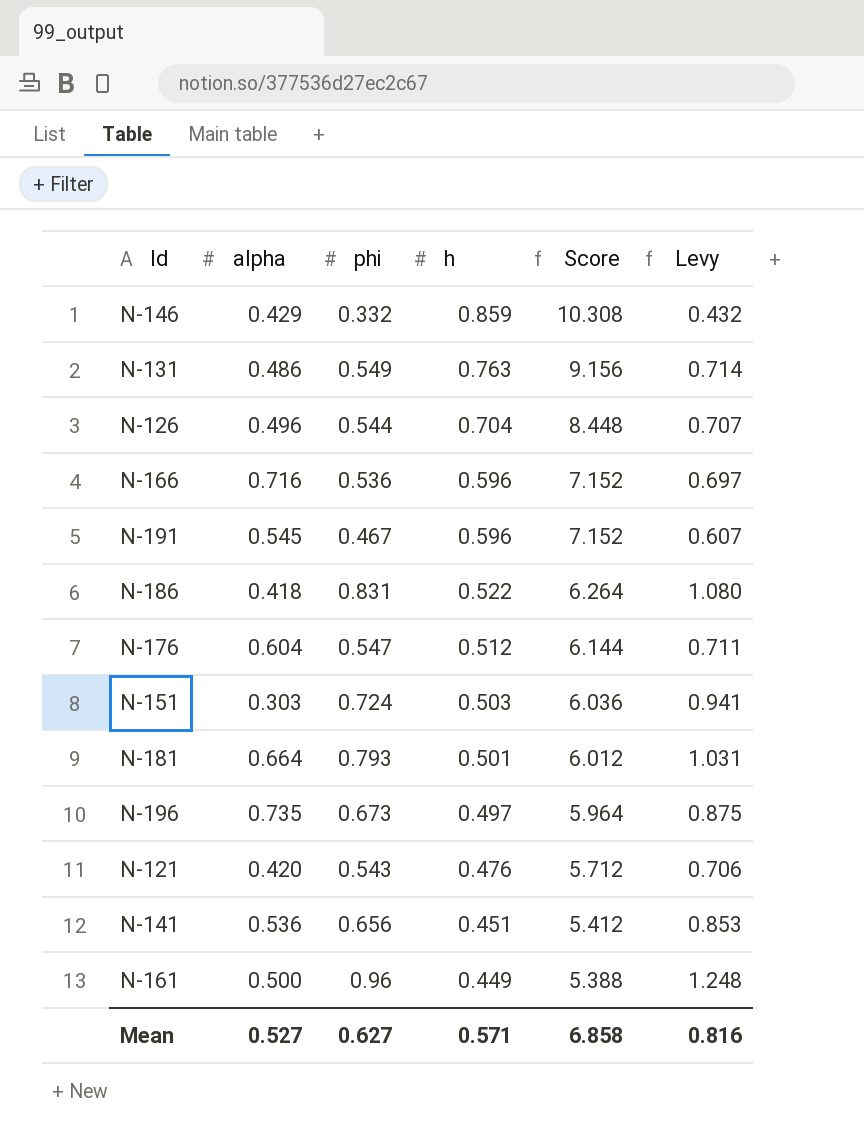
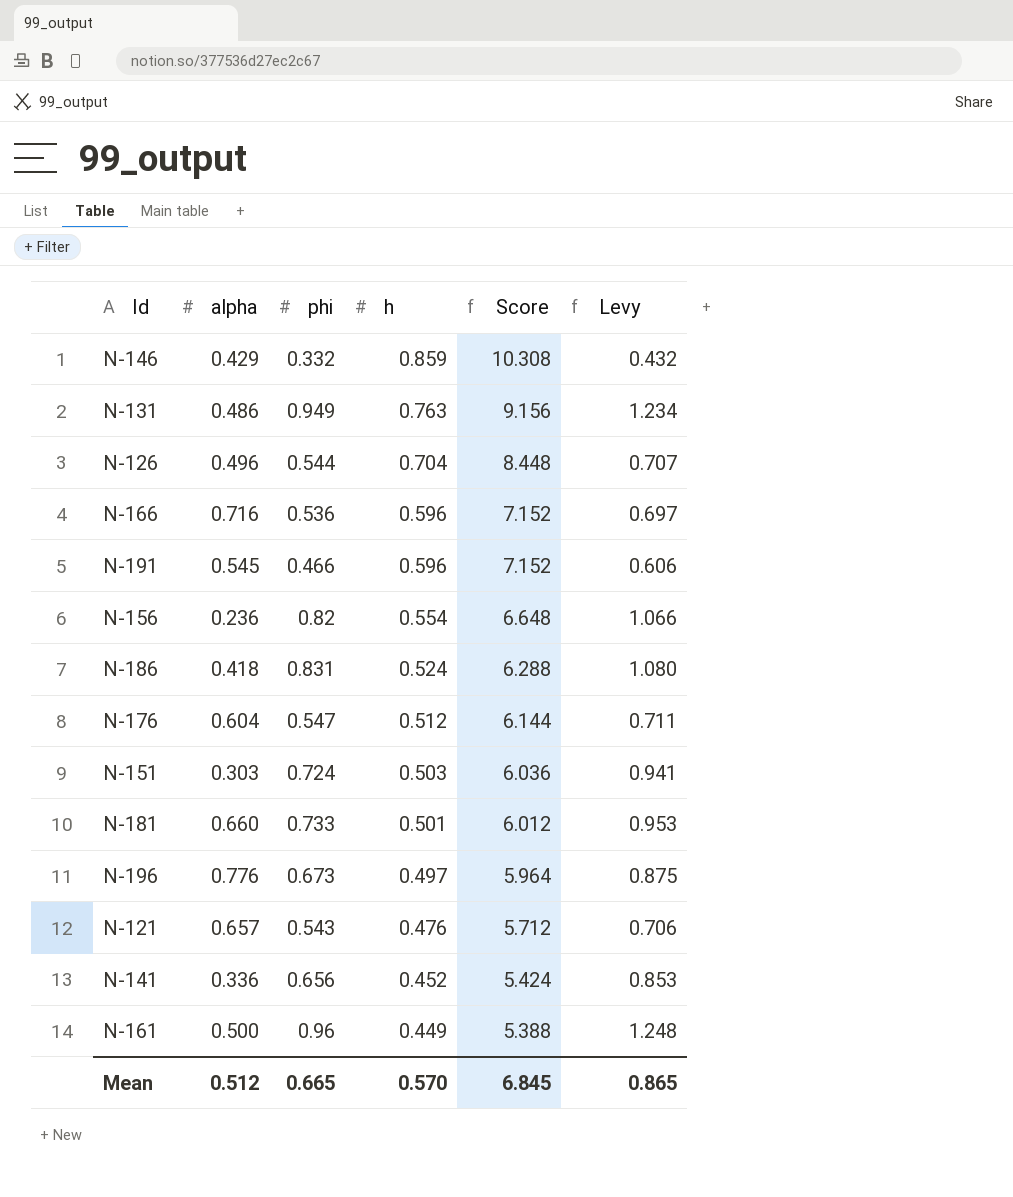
N-131 | phi: 0.549 -> 0.949
N-131 | Levy: 0.714 -> 1.234
N-191 | phi: 0.467 -> 0.466
N-191 | Levy: 0.607 -> 0.606
row N-156: none -> 0.236 | 0.82 | 0.554 | 6.648 | 1.066
N-186 | h: 0.522 -> 0.524
N-186 | Score: 6.264 -> 6.288
N-181 | alpha: 0.664 -> 0.660
N-181 | phi: 0.793 -> 0.733
N-181 | Levy: 1.031 -> 0.953
N-196 | alpha: 0.735 -> 0.776
N-121 | alpha: 0.420 -> 0.657
N-141 | alpha: 0.536 -> 0.336
N-141 | h: 0.451 -> 0.452
N-141 | Score: 5.412 -> 5.424
Mean | alpha: 0.527 -> 0.512
Mean | phi: 0.627 -> 0.665
Mean | h: 0.571 -> 0.570
Mean | Score: 6.858 -> 6.845
Mean | Levy: 0.816 -> 0.865

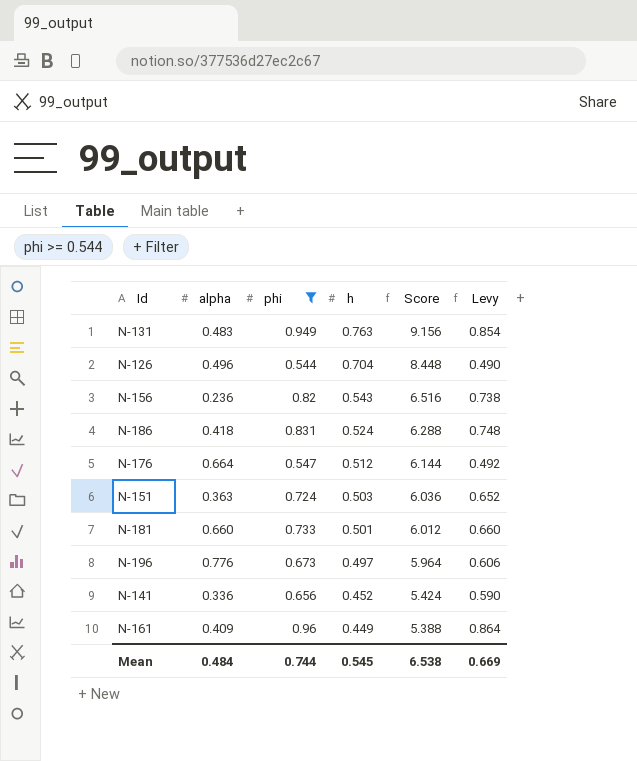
filter: none -> phi >= 0.544
column Levy | formula: [phi] * 1.3 -> [phi] * 0.9
N-131 | alpha: 0.486 -> 0.483
N-156 | h: 0.554 -> 0.543
N-156 | Score: 6.648 -> 6.516
N-176 | alpha: 0.604 -> 0.664
N-151 | alpha: 0.303 -> 0.363
N-161 | alpha: 0.500 -> 0.409
Mean | alpha: 0.512 -> 0.484
Mean | phi: 0.665 -> 0.744
Mean | h: 0.570 -> 0.545
Mean | Score: 6.845 -> 6.538
Mean | Levy: 0.865 -> 0.669

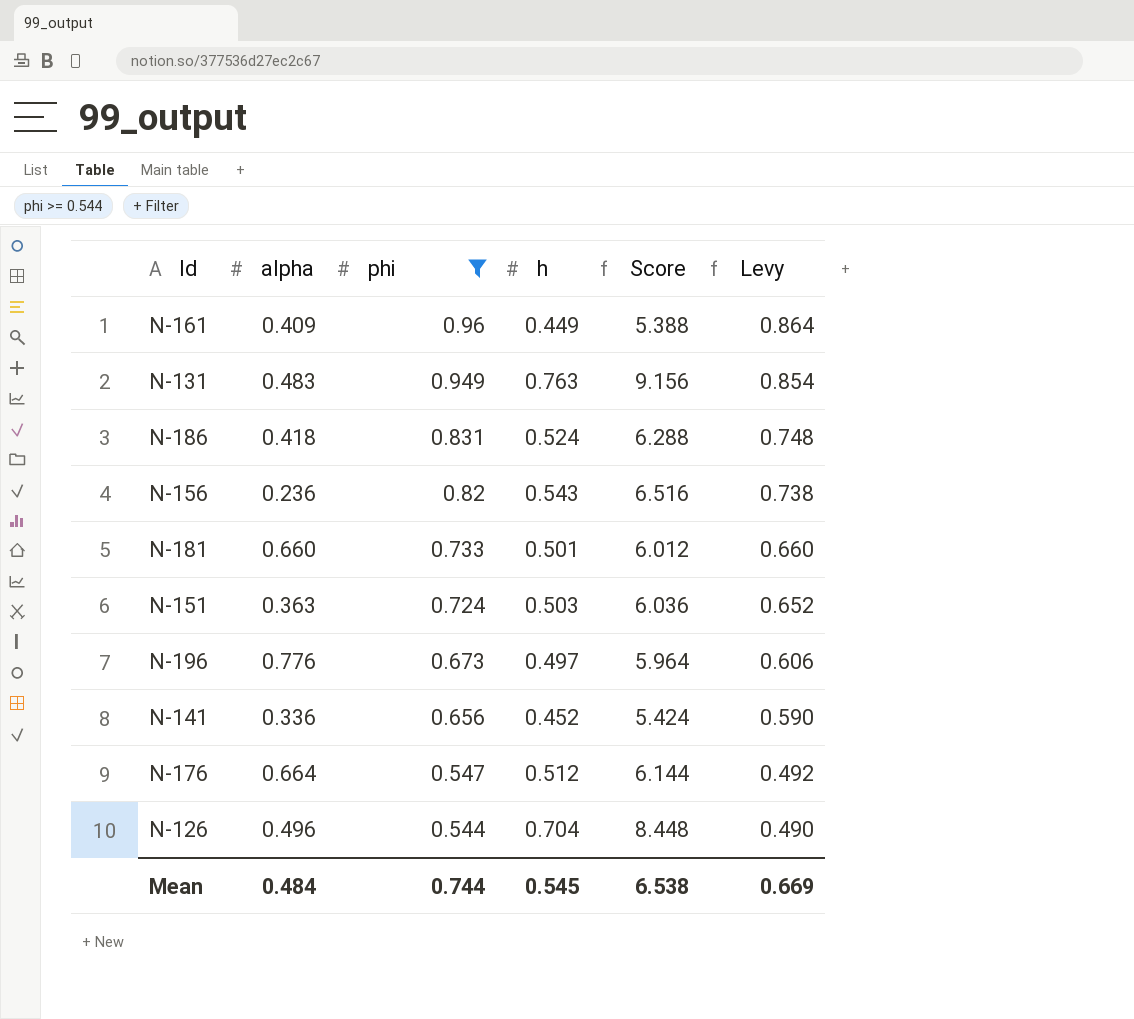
row order: h descending -> phi descending

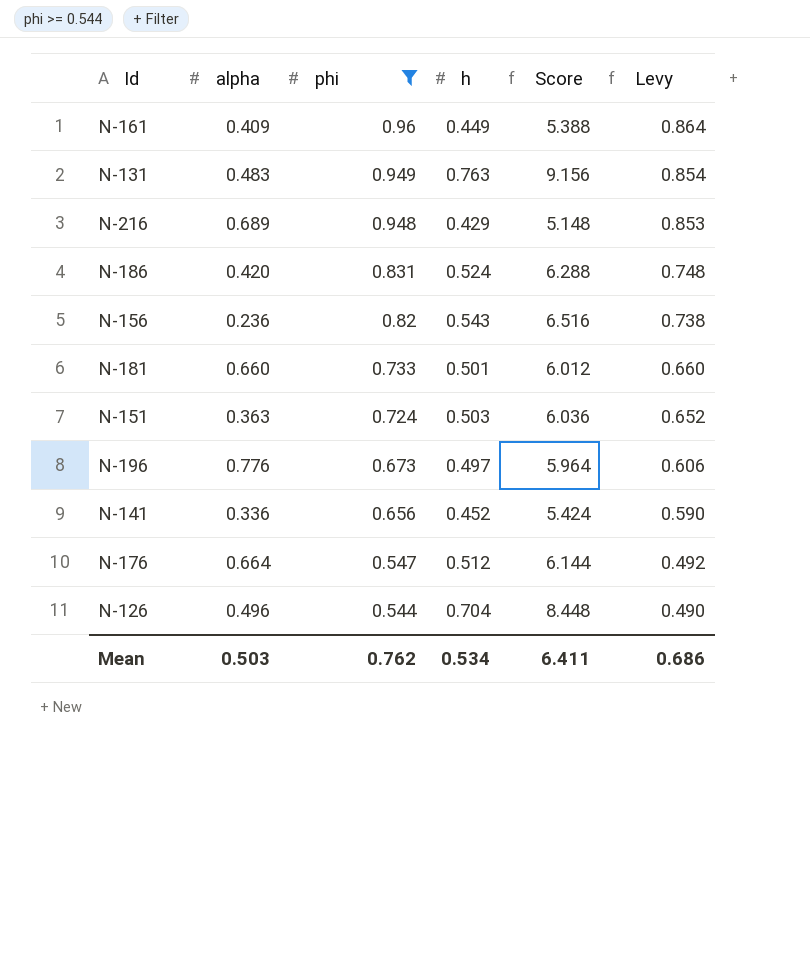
row N-216: none -> 0.689 | 0.948 | 0.429 | 5.148 | 0.853
N-186 | alpha: 0.418 -> 0.420
Mean | alpha: 0.484 -> 0.503
Mean | phi: 0.744 -> 0.762
Mean | h: 0.545 -> 0.534
Mean | Score: 6.538 -> 6.411
Mean | Levy: 0.669 -> 0.686

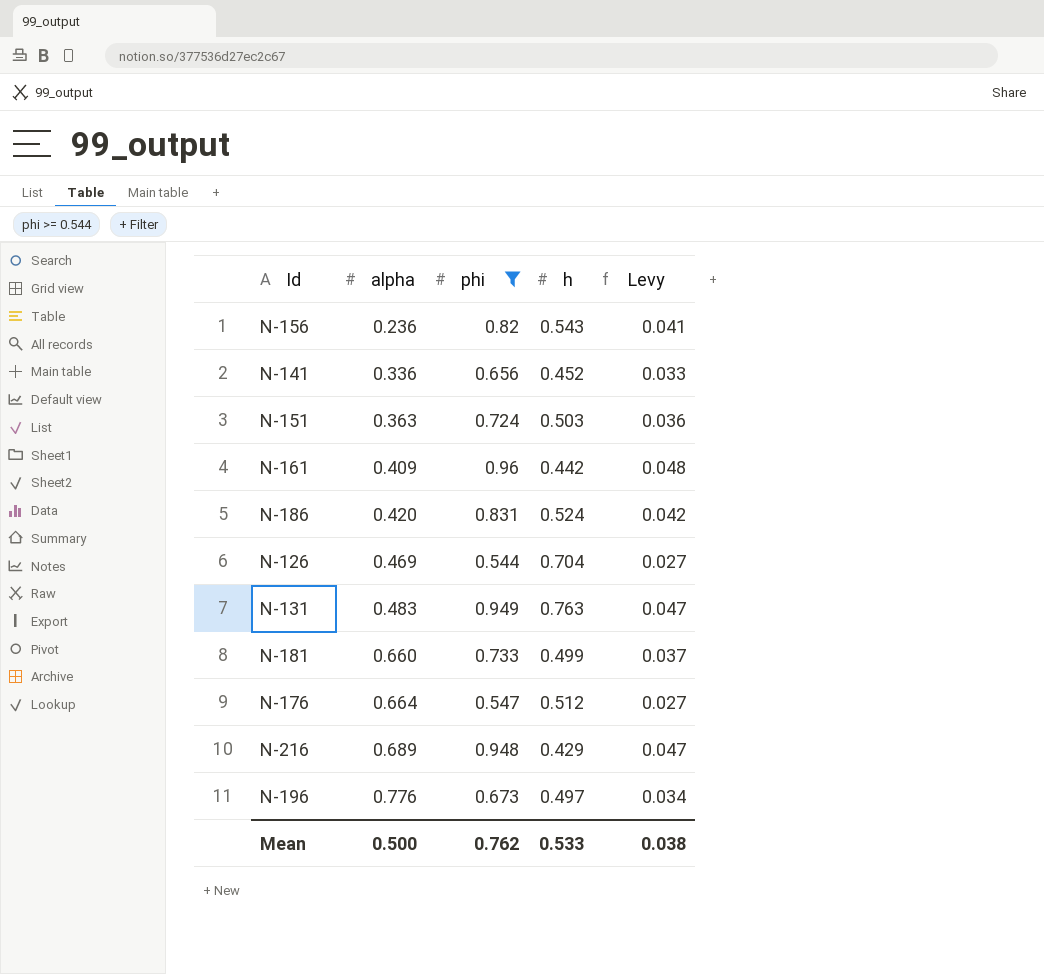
row order: phi descending -> alpha ascending
column Score | formula: [h] * 12 -> none
column Levy | formula: [phi] * 0.9 -> [phi] * 0.05
N-161 | h: 0.449 -> 0.442
N-126 | alpha: 0.496 -> 0.469
N-181 | h: 0.501 -> 0.499
Mean | alpha: 0.503 -> 0.500
Mean | h: 0.534 -> 0.533
Mean | Levy: 0.686 -> 0.038

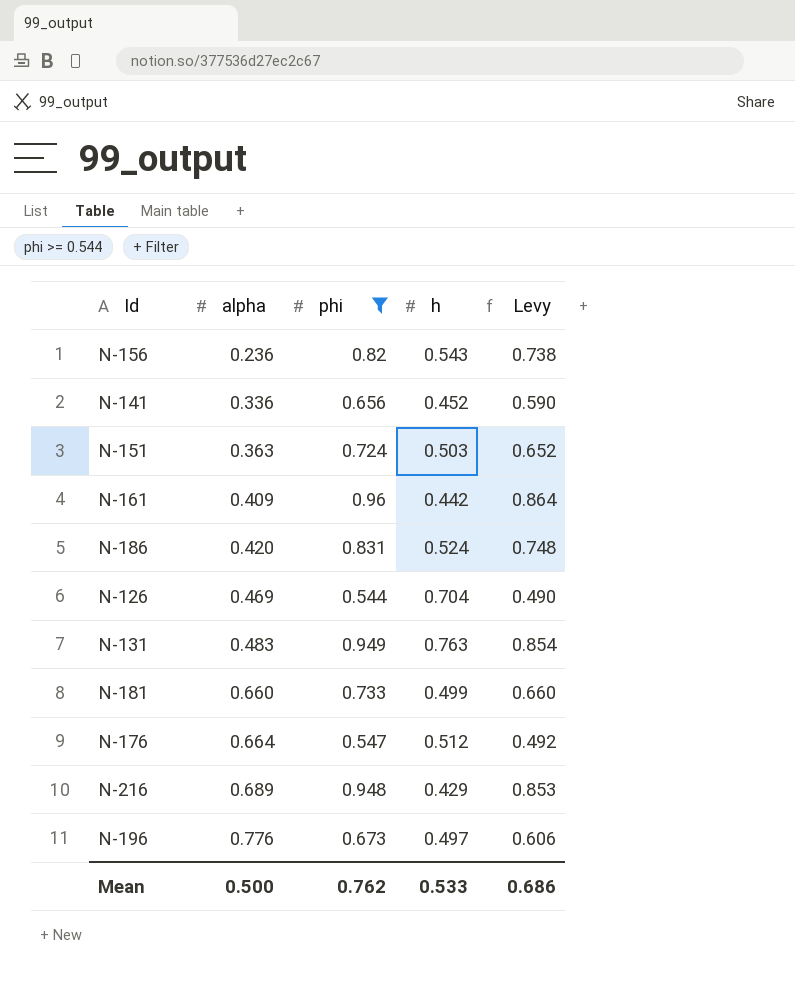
column Levy | formula: [phi] * 0.05 -> [phi] * 0.9
Mean | Levy: 0.038 -> 0.686

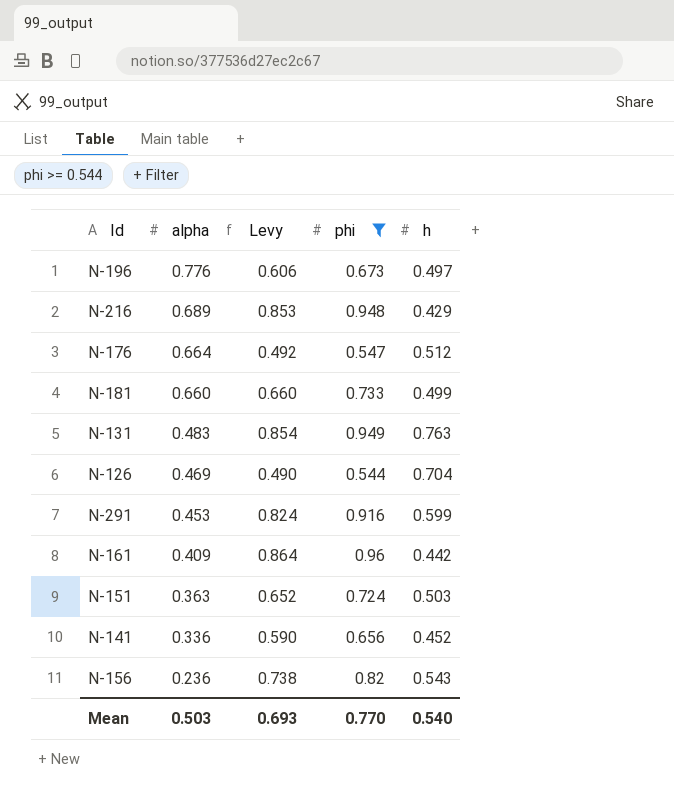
row order: alpha ascending -> alpha descending
column Levy | position: 5 -> 3
row N-186: 0.420 | 0.831 | 0.524 | 0.748 -> none
row N-291: none -> 0.453 | 0.824 | 0.916 | 0.599
Mean | alpha: 0.500 -> 0.503
Mean | Levy: 0.686 -> 0.693
Mean | phi: 0.762 -> 0.770
Mean | h: 0.533 -> 0.540

